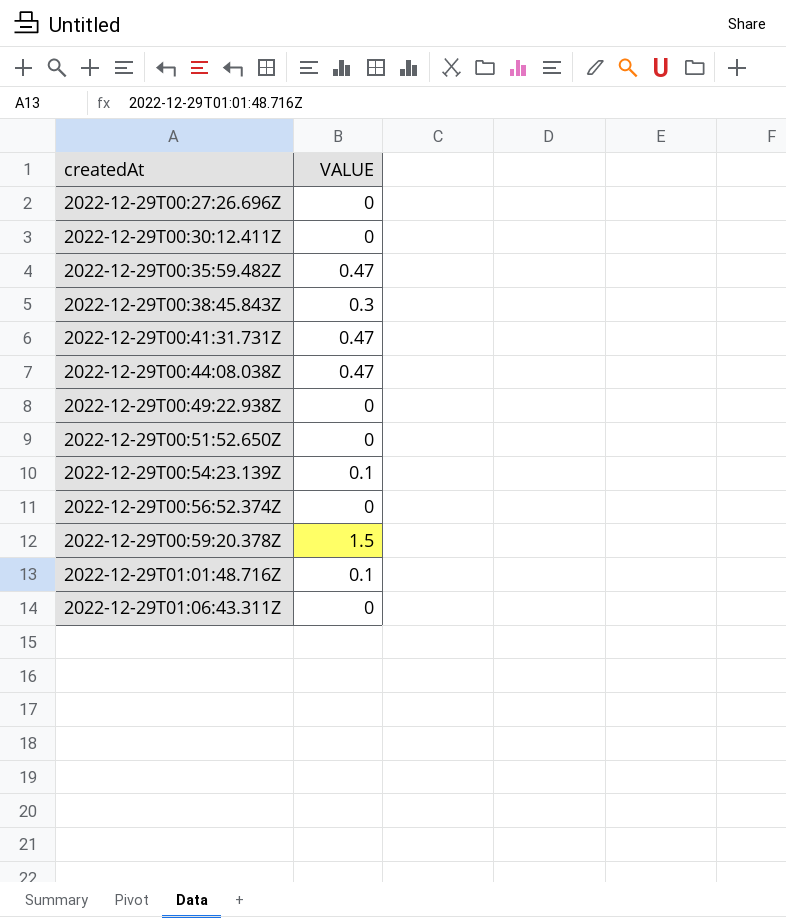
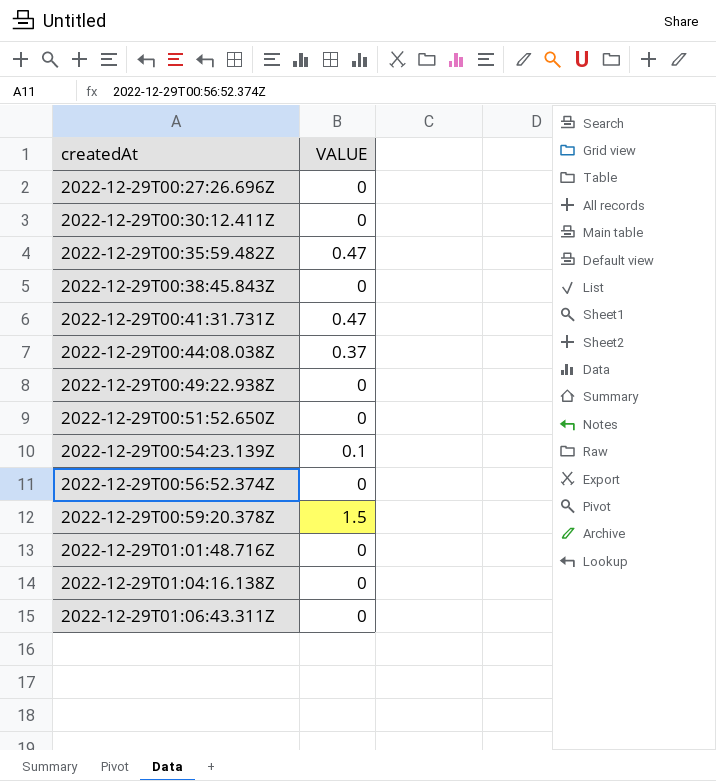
2022-12-29T00:38:45.843Z | VALUE: 0.3 -> 0
2022-12-29T00:44:08.038Z | VALUE: 0.47 -> 0.37
2022-12-29T01:01:48.716Z | VALUE: 0.1 -> 0
row 2022-12-29T01:04:16.138Z: none -> 0

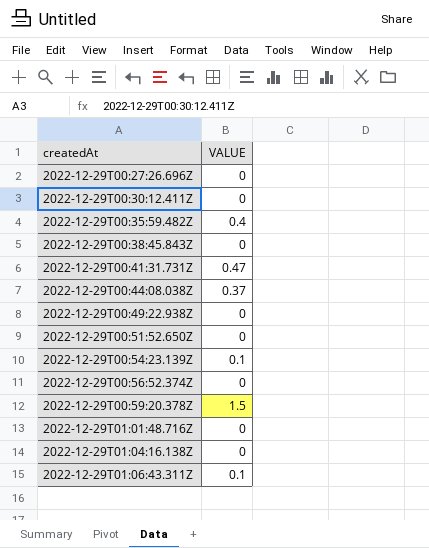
2022-12-29T00:35:59.482Z | VALUE: 0.47 -> 0.4
2022-12-29T01:06:43.311Z | VALUE: 0 -> 0.1

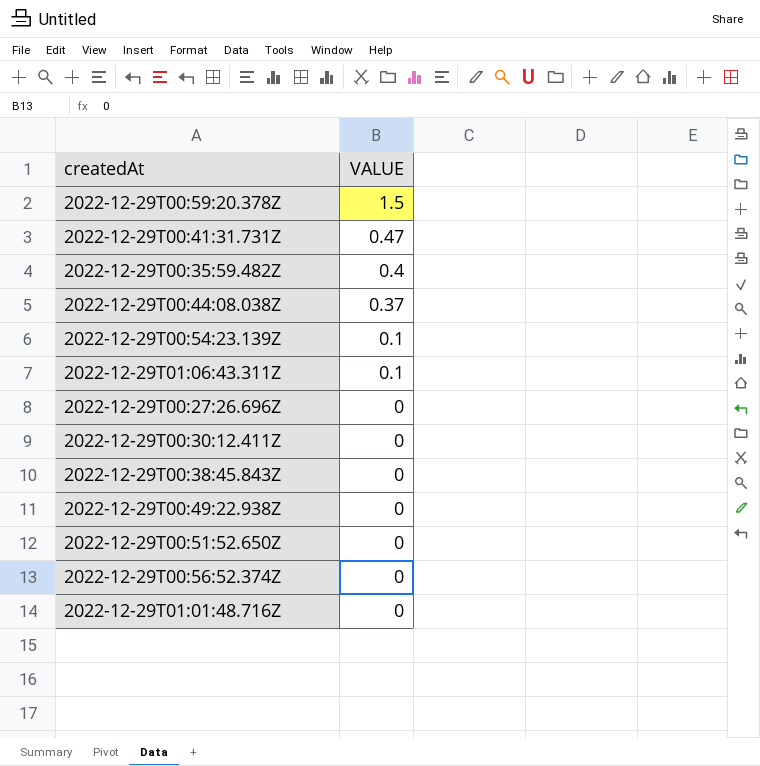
row order: createdAt ascending -> VALUE descending
row 2022-12-29T01:04:16.138Z: 0 -> none

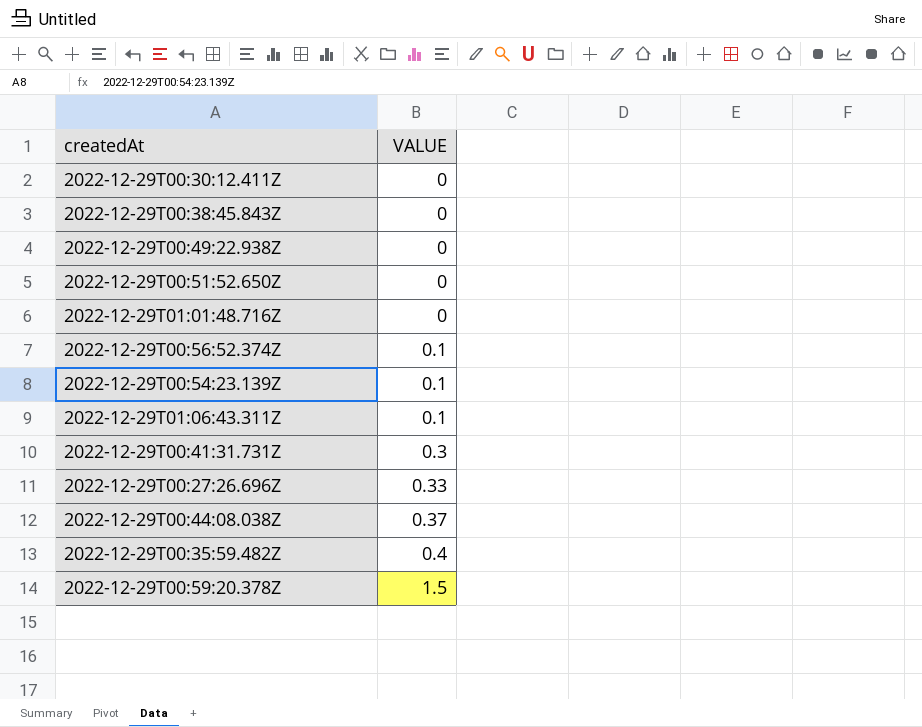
row order: VALUE descending -> VALUE ascending
2022-12-29T00:56:52.374Z | VALUE: 0 -> 0.1
2022-12-29T00:41:31.731Z | VALUE: 0.47 -> 0.3
2022-12-29T00:27:26.696Z | VALUE: 0 -> 0.33

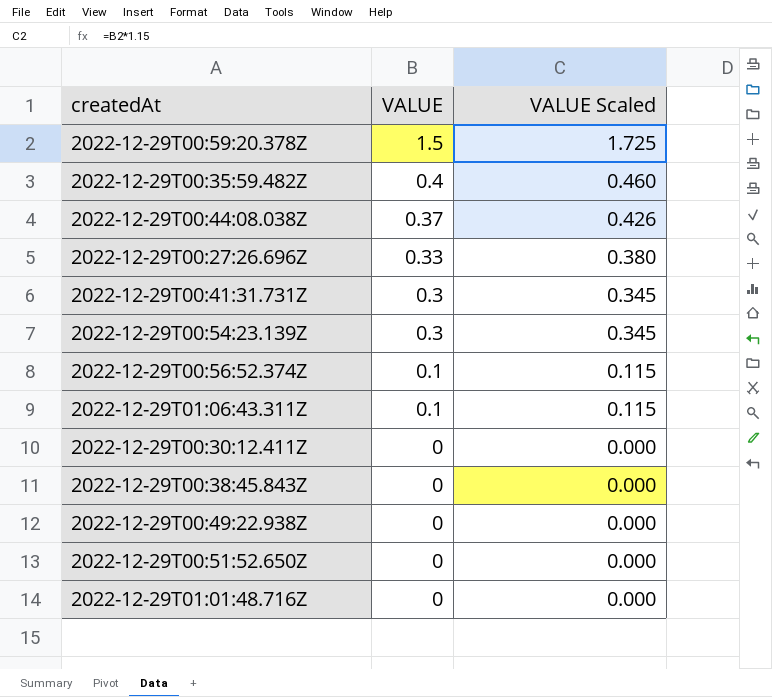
row order: VALUE ascending -> VALUE descending
column VALUE Scaled | formula: none -> [VALUE] * 1.15
2022-12-29T00:54:23.139Z | VALUE: 0.1 -> 0.3

